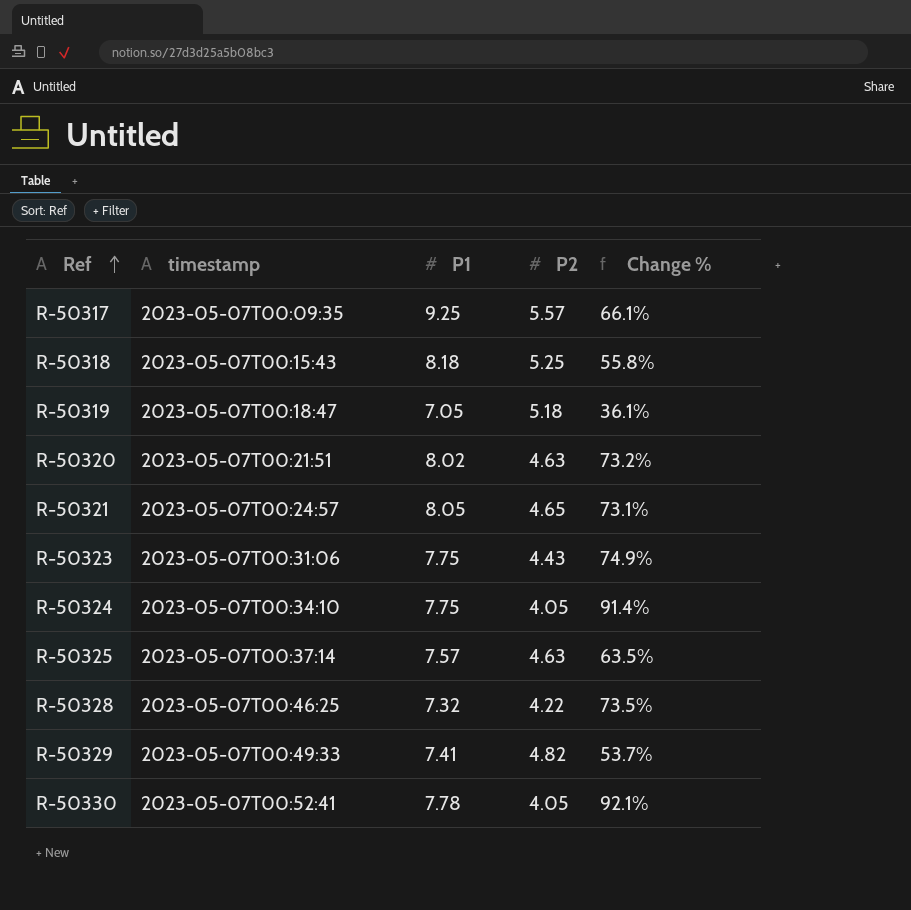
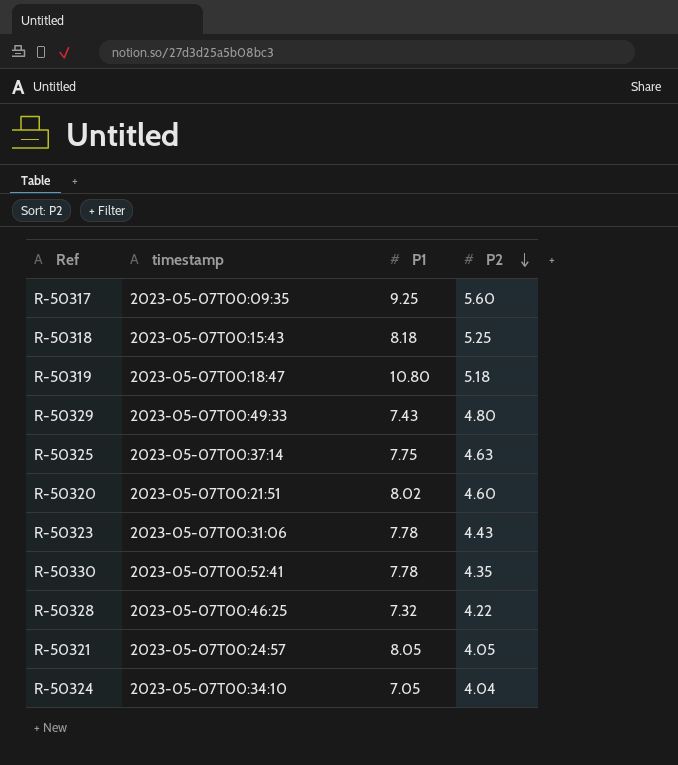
row order: Ref ascending -> P2 descending
column Change % | formula: ([P1] - [P2]) / [P2] -> none
R-50317 | P2: 5.57 -> 5.60
R-50319 | P1: 7.05 -> 10.80
R-50329 | P1: 7.41 -> 7.43
R-50329 | P2: 4.82 -> 4.80
R-50325 | P1: 7.57 -> 7.75
R-50320 | P2: 4.63 -> 4.60
R-50323 | P1: 7.75 -> 7.78
R-50330 | P2: 4.05 -> 4.35
R-50321 | P2: 4.65 -> 4.05
R-50324 | P1: 7.75 -> 7.05
R-50324 | P2: 4.05 -> 4.04

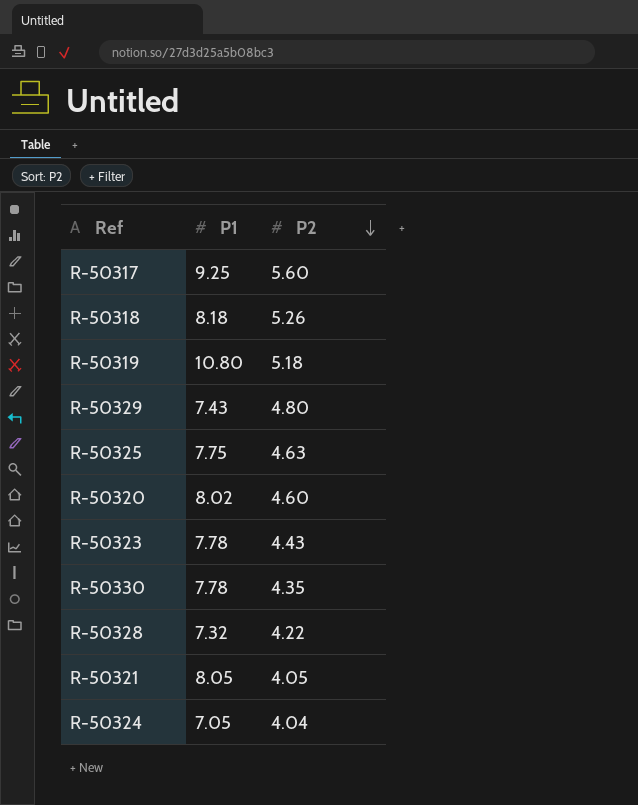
column timestamp | position: 2 -> none
R-50318 | P2: 5.25 -> 5.26

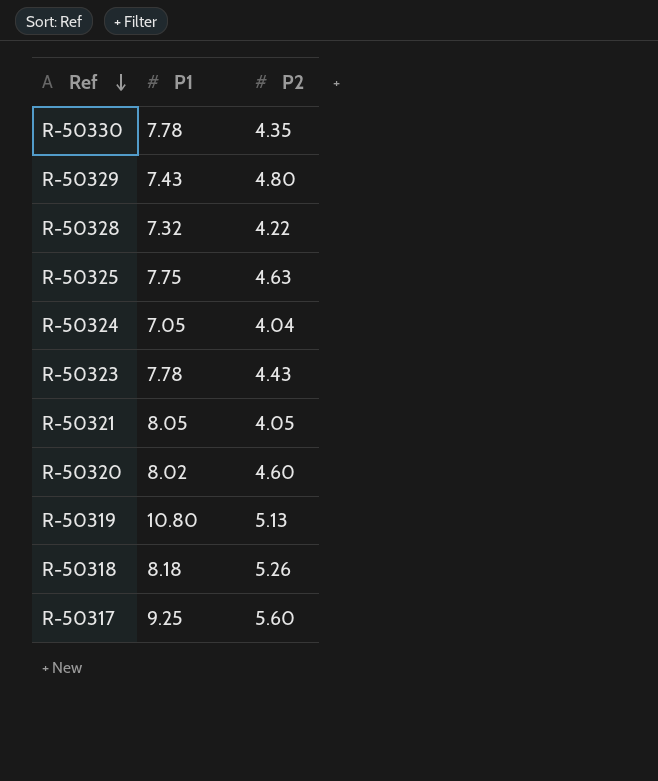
row order: P2 descending -> Ref descending
R-50319 | P2: 5.18 -> 5.13

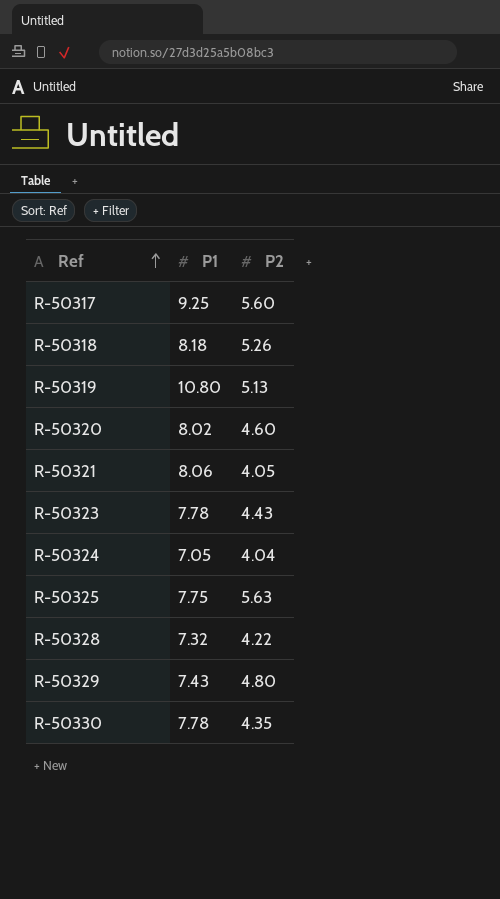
row order: Ref descending -> Ref ascending
R-50321 | P1: 8.05 -> 8.06
R-50325 | P2: 4.63 -> 5.63

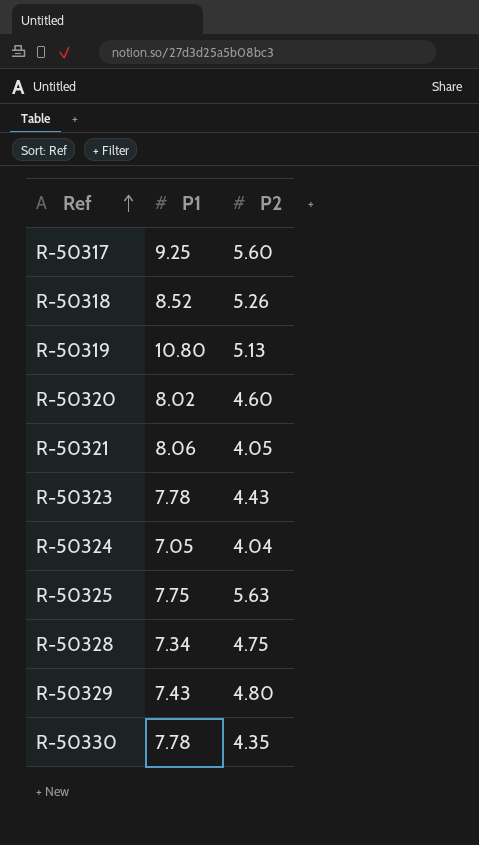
R-50318 | P1: 8.18 -> 8.52
R-50328 | P1: 7.32 -> 7.34
R-50328 | P2: 4.22 -> 4.75

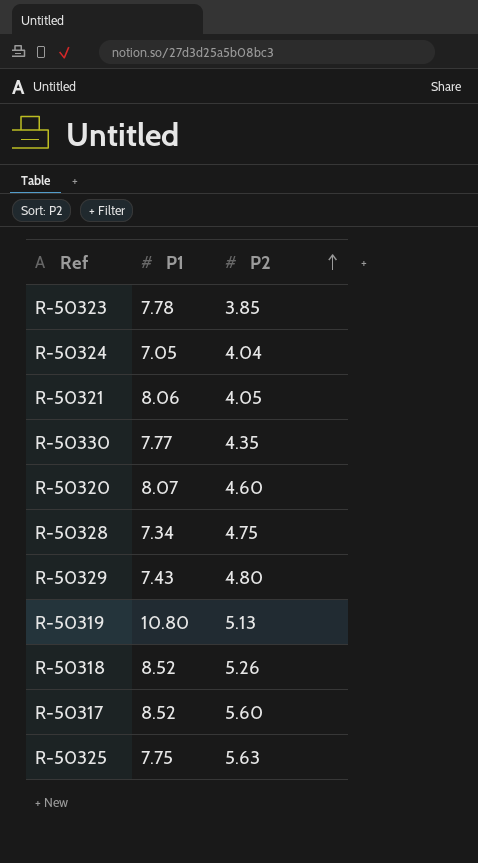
row order: Ref ascending -> P2 ascending
R-50323 | P2: 4.43 -> 3.85
R-50330 | P1: 7.78 -> 7.77
R-50320 | P1: 8.02 -> 8.07
R-50317 | P1: 9.25 -> 8.52

